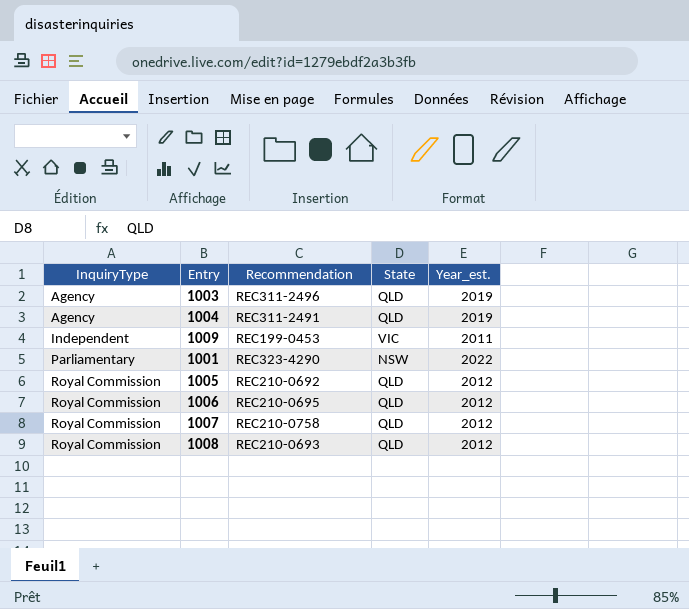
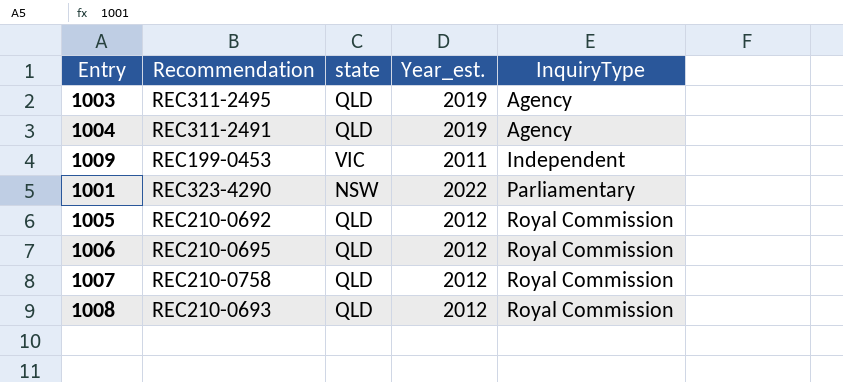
column name: State -> state
column InquiryType | position: 1 -> 5
1003 | Recommendation: REC311-2496 -> REC311-2495

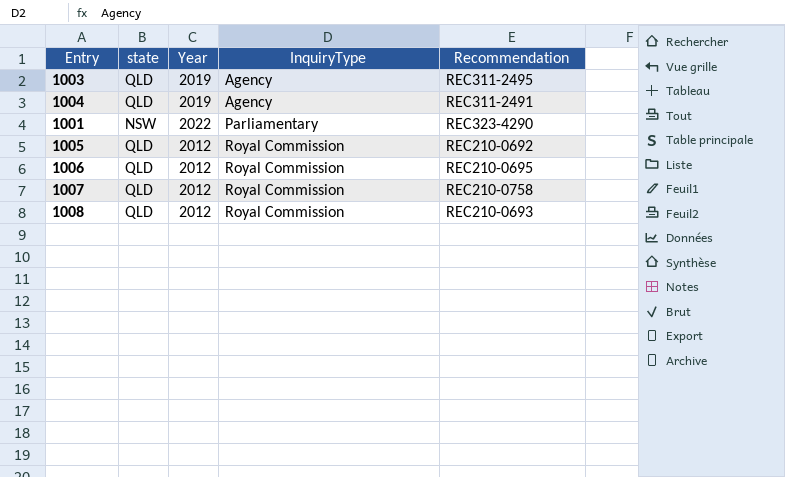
column name: Year_est. -> Year
column Recommendation | position: 2 -> 5
row 1009: REC199-0453 | VIC | 2011 | Independent -> none

